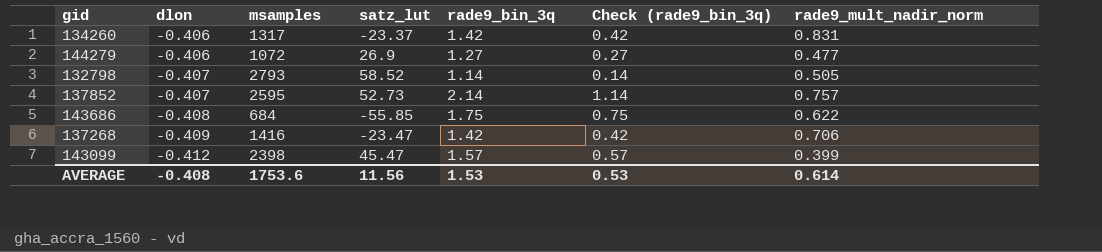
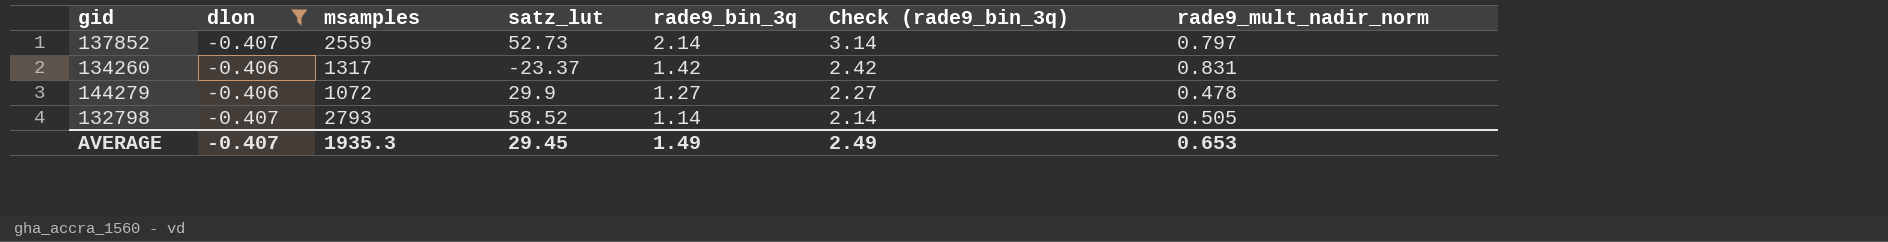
filter: none -> dlon >= -0.407
row order: dlon descending -> rade9_bin_3q descending
column Check (rade9_bin_3q) | formula: [rade9_bin_3q] - 1 -> [rade9_bin_3q] + 1
137852 | msamples: 2595 -> 2559
137852 | rade9_mult_nadir_norm: 0.757 -> 0.797
144279 | satz_lut: 26.9 -> 29.9
144279 | rade9_mult_nadir_norm: 0.477 -> 0.478
AVERAGE | dlon: -0.408 -> -0.407
AVERAGE | msamples: 1753.6 -> 1935.3
AVERAGE | satz_lut: 11.56 -> 29.45
AVERAGE | rade9_bin_3q: 1.53 -> 1.49
AVERAGE | Check (rade9_bin_3q): 0.53 -> 2.49
AVERAGE | rade9_mult_nadir_norm: 0.614 -> 0.653

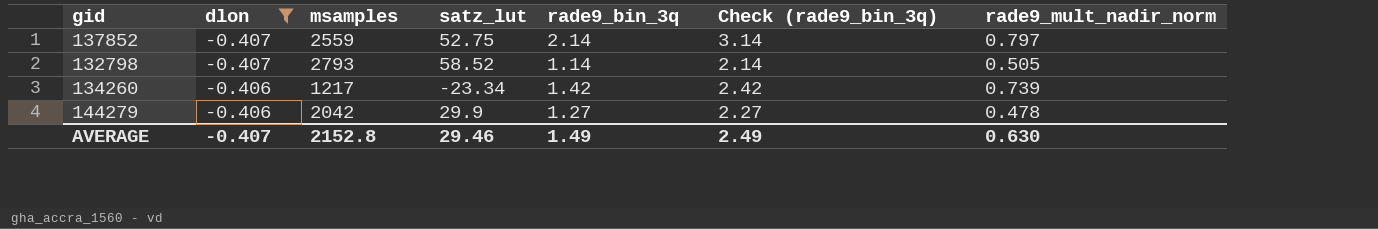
row order: rade9_bin_3q descending -> dlon ascending
137852 | satz_lut: 52.73 -> 52.75
134260 | msamples: 1317 -> 1217
134260 | satz_lut: -23.37 -> -23.34
134260 | rade9_mult_nadir_norm: 0.831 -> 0.739
144279 | msamples: 1072 -> 2042
AVERAGE | msamples: 1935.3 -> 2152.8
AVERAGE | satz_lut: 29.45 -> 29.46
AVERAGE | rade9_mult_nadir_norm: 0.653 -> 0.630

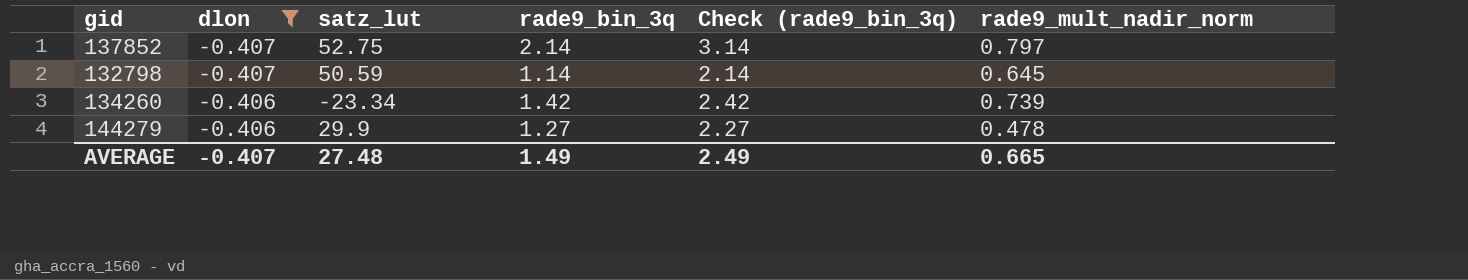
column msamples | position: 3 -> none
132798 | satz_lut: 58.52 -> 50.59
132798 | rade9_mult_nadir_norm: 0.505 -> 0.645
AVERAGE | satz_lut: 29.46 -> 27.48
AVERAGE | rade9_mult_nadir_norm: 0.630 -> 0.665

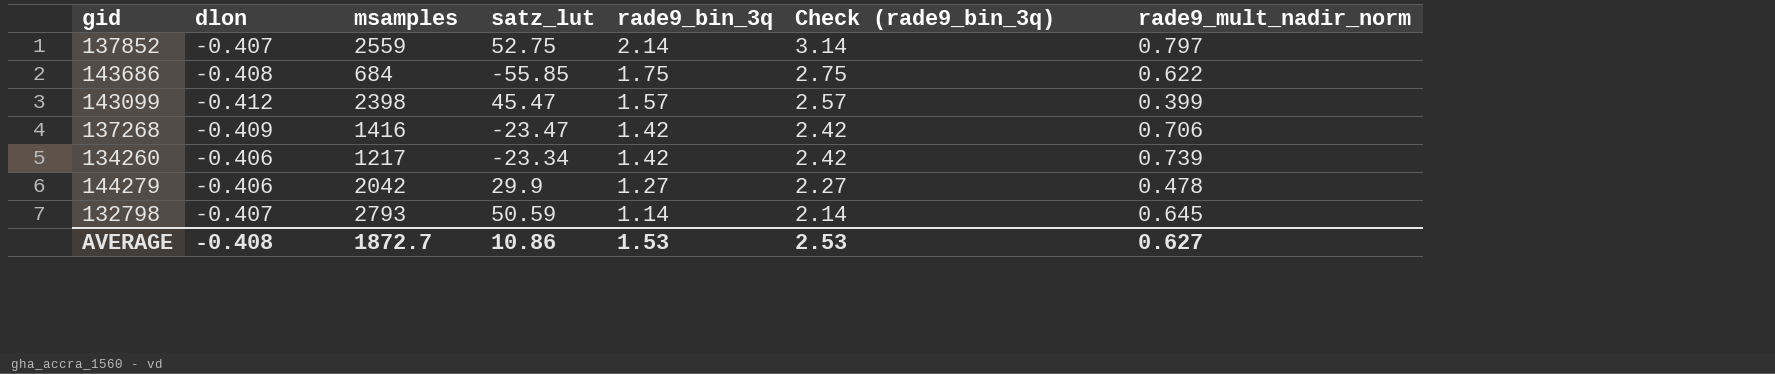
filter: dlon >= -0.407 -> none
row order: dlon ascending -> rade9_bin_3q descending
column msamples | position: none -> 3
AVERAGE | dlon: -0.407 -> -0.408
AVERAGE | satz_lut: 27.48 -> 10.86
AVERAGE | rade9_bin_3q: 1.49 -> 1.53
AVERAGE | Check (rade9_bin_3q): 2.49 -> 2.53
AVERAGE | rade9_mult_nadir_norm: 0.665 -> 0.627

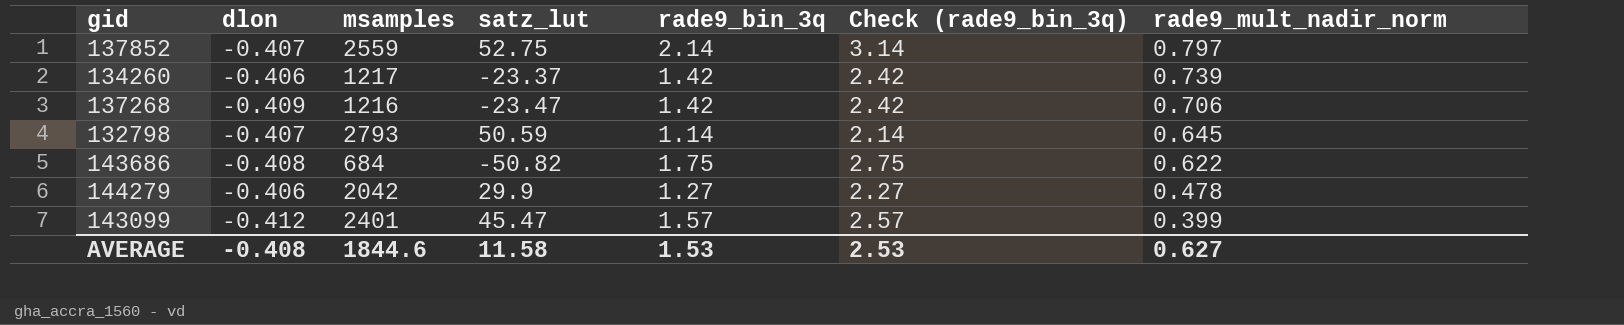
row order: rade9_bin_3q descending -> rade9_mult_nadir_norm descending
134260 | satz_lut: -23.34 -> -23.37
137268 | msamples: 1416 -> 1216
143686 | satz_lut: -55.85 -> -50.82
143099 | msamples: 2398 -> 2401
AVERAGE | msamples: 1872.7 -> 1844.6
AVERAGE | satz_lut: 10.86 -> 11.58

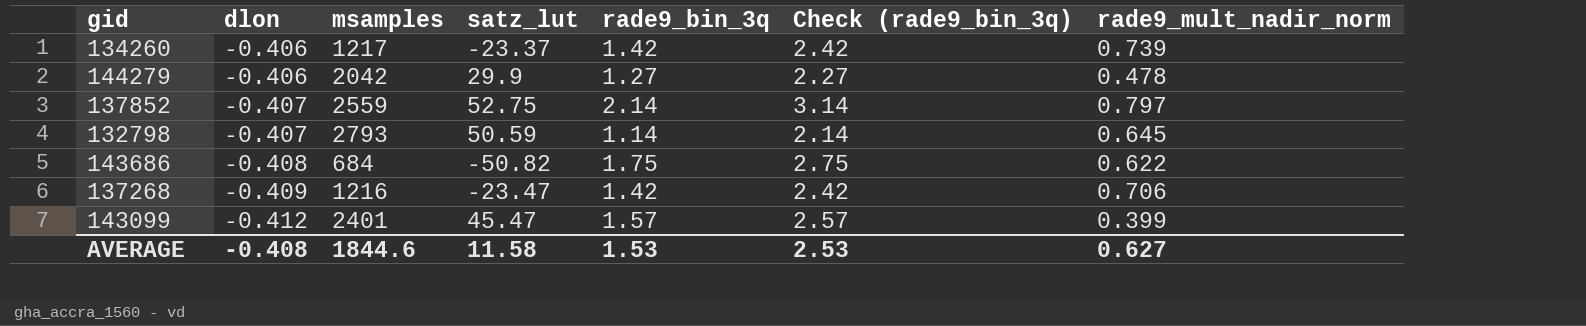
row order: rade9_mult_nadir_norm descending -> dlon descending

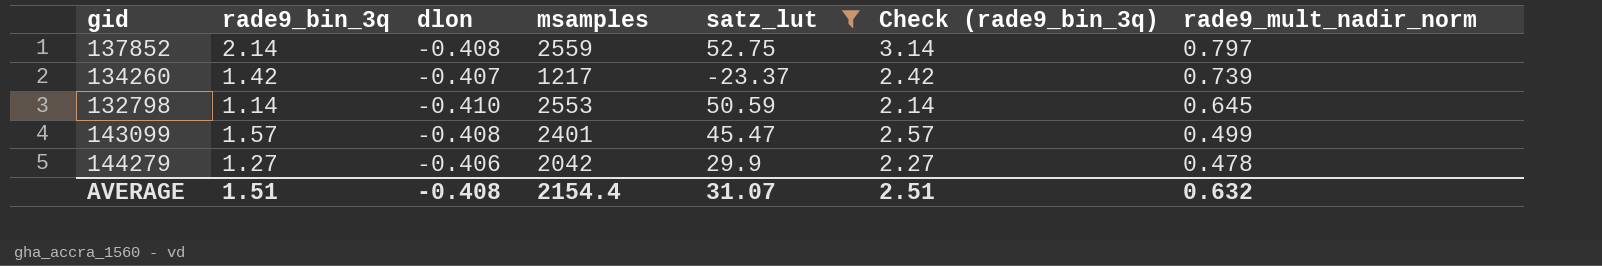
filter: none -> satz_lut >= -23.37
row order: dlon descending -> rade9_mult_nadir_norm descending
column rade9_bin_3q | position: 5 -> 2
137852 | dlon: -0.407 -> -0.408
134260 | dlon: -0.406 -> -0.407
132798 | dlon: -0.407 -> -0.410
132798 | msamples: 2793 -> 2553
143099 | dlon: -0.412 -> -0.408
143099 | rade9_mult_nadir_norm: 0.399 -> 0.499
AVERAGE | rade9_bin_3q: 1.53 -> 1.51
AVERAGE | msamples: 1844.6 -> 2154.4
AVERAGE | satz_lut: 11.58 -> 31.07
AVERAGE | Check (rade9_bin_3q): 2.53 -> 2.51
AVERAGE | rade9_mult_nadir_norm: 0.627 -> 0.632

